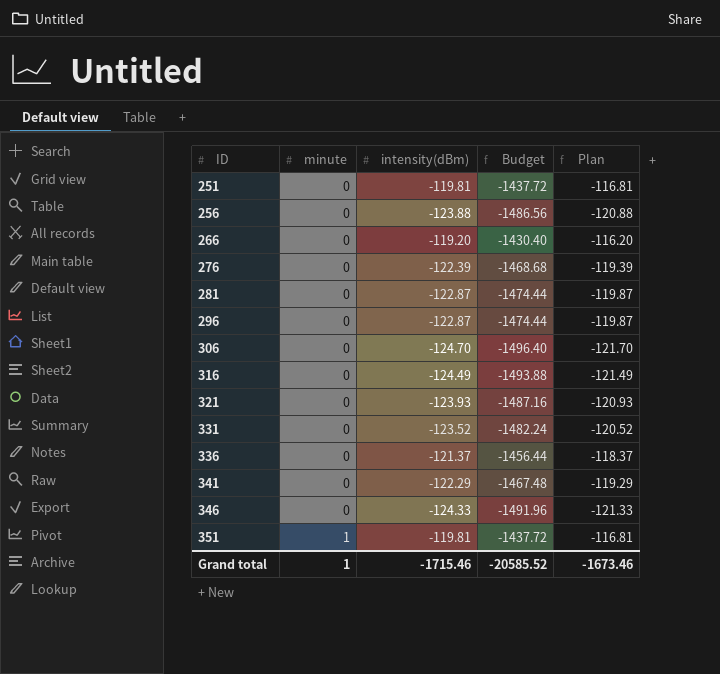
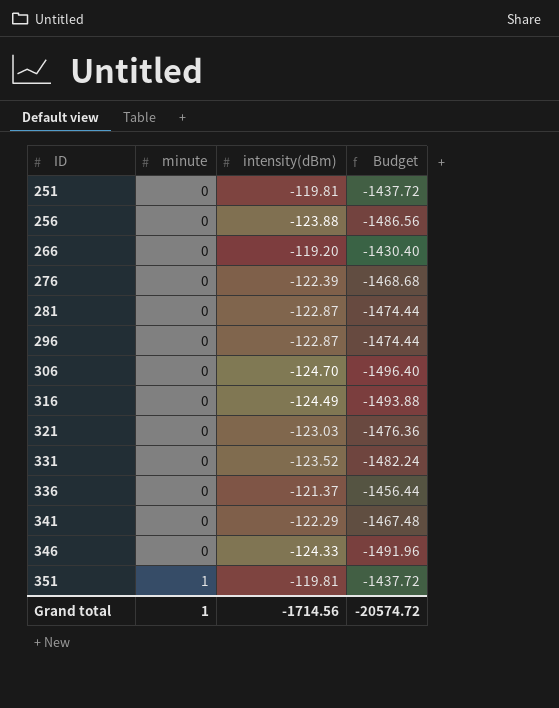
column Plan | formula: [intensity(dBm)] + 3 -> none
321 | intensity(dBm): -123.93 -> -123.03
321 | Budget: -1487.16 -> -1476.36
Grand total | intensity(dBm): -1715.46 -> -1714.56
Grand total | Budget: -20585.52 -> -20574.72

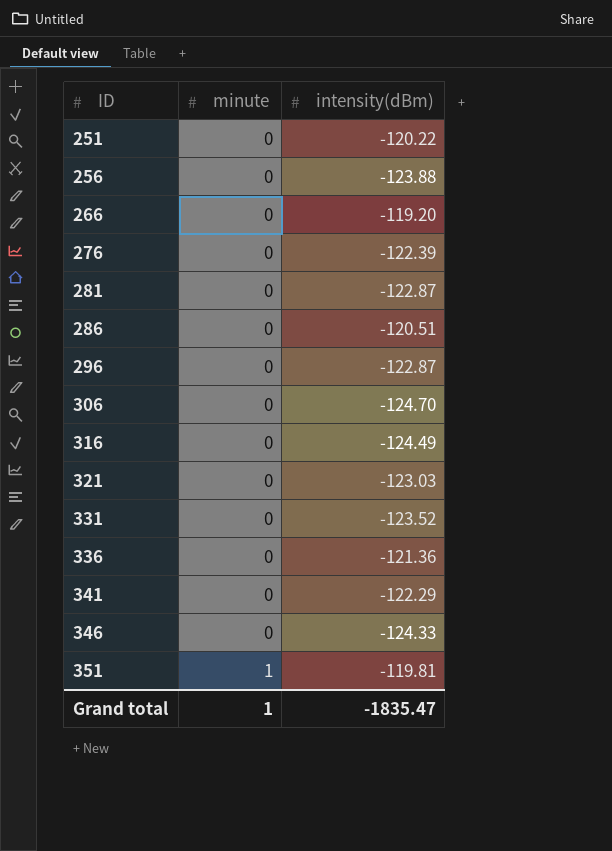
column Budget | formula: [intensity(dBm)] * 12 -> none
251 | intensity(dBm): -119.81 -> -120.22
row 286: none -> 0 | -120.51
336 | intensity(dBm): -121.37 -> -121.36
Grand total | intensity(dBm): -1714.56 -> -1835.47

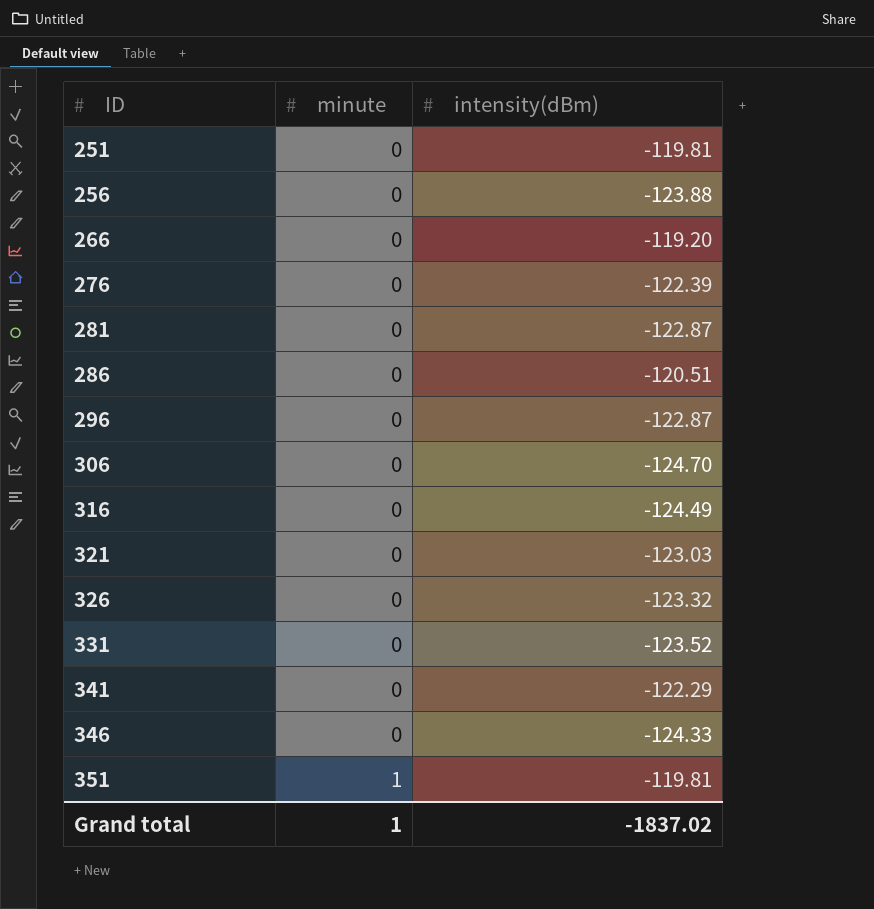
row 336: 0 | -121.36 -> none
251 | intensity(dBm): -120.22 -> -119.81
row 326: none -> 0 | -123.32
Grand total | intensity(dBm): -1835.47 -> -1837.02

